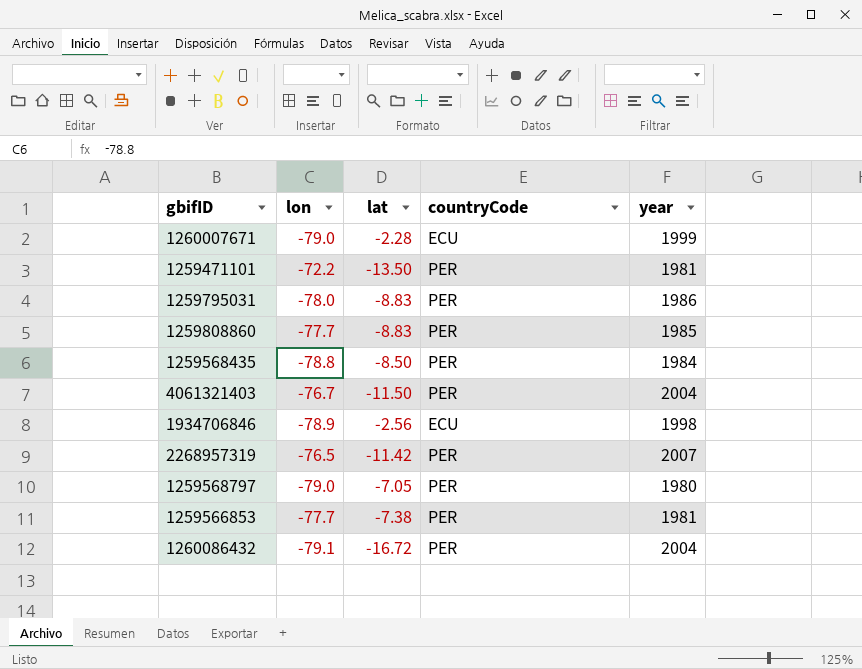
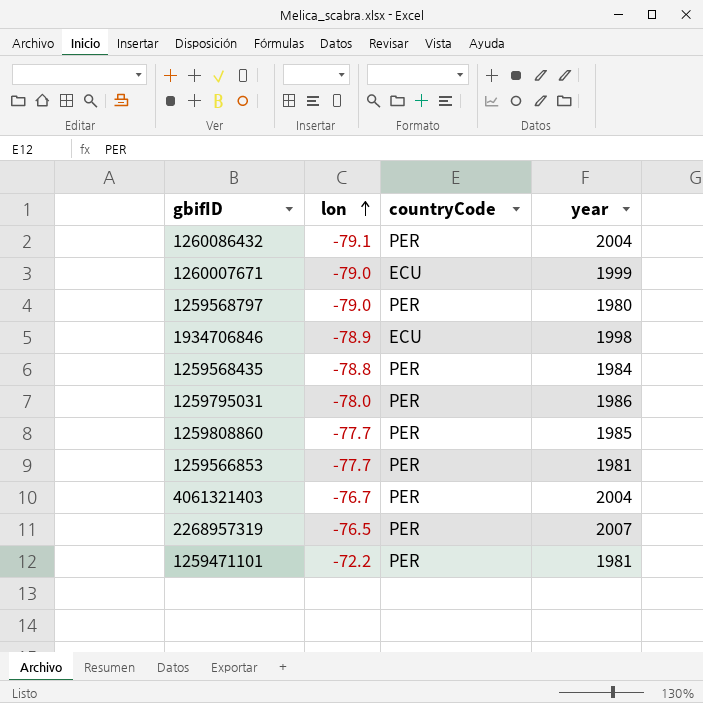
row order: none -> lon ascending
column lat | position: 3 -> none

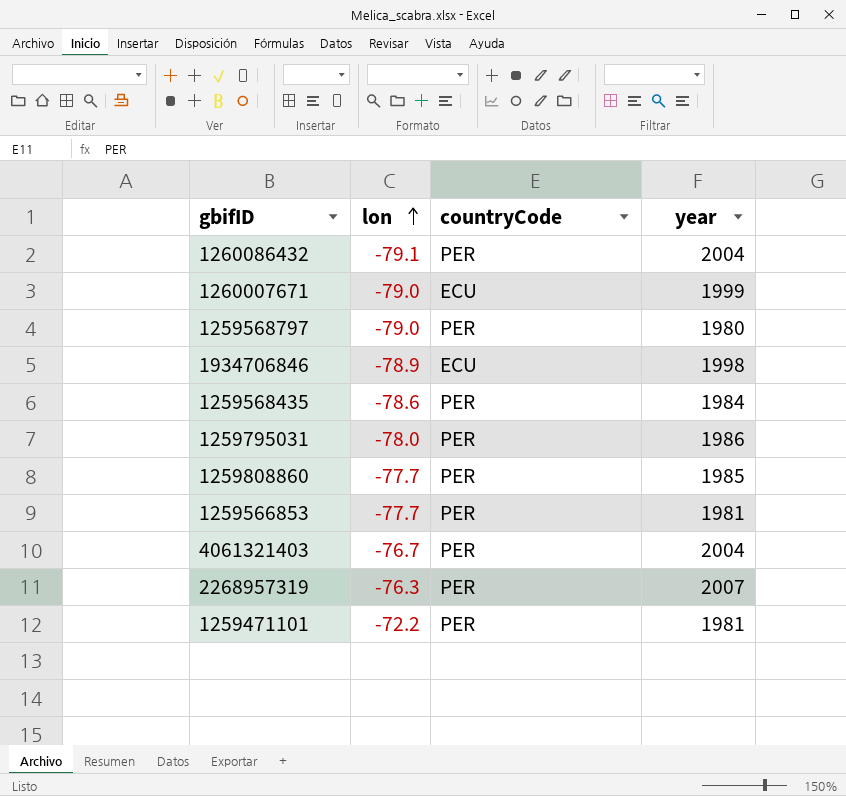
1259568435 | lon: -78.8 -> -78.6
2268957319 | lon: -76.5 -> -76.3

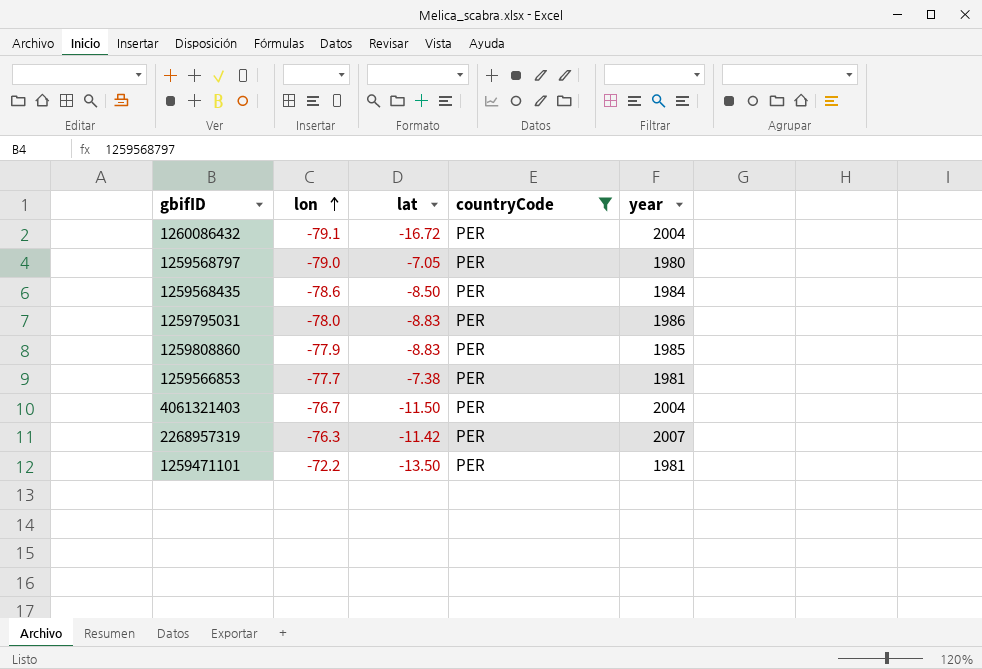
filter: none -> countryCode = PER
column lat | position: none -> 3
1259808860 | lon: -77.7 -> -77.9

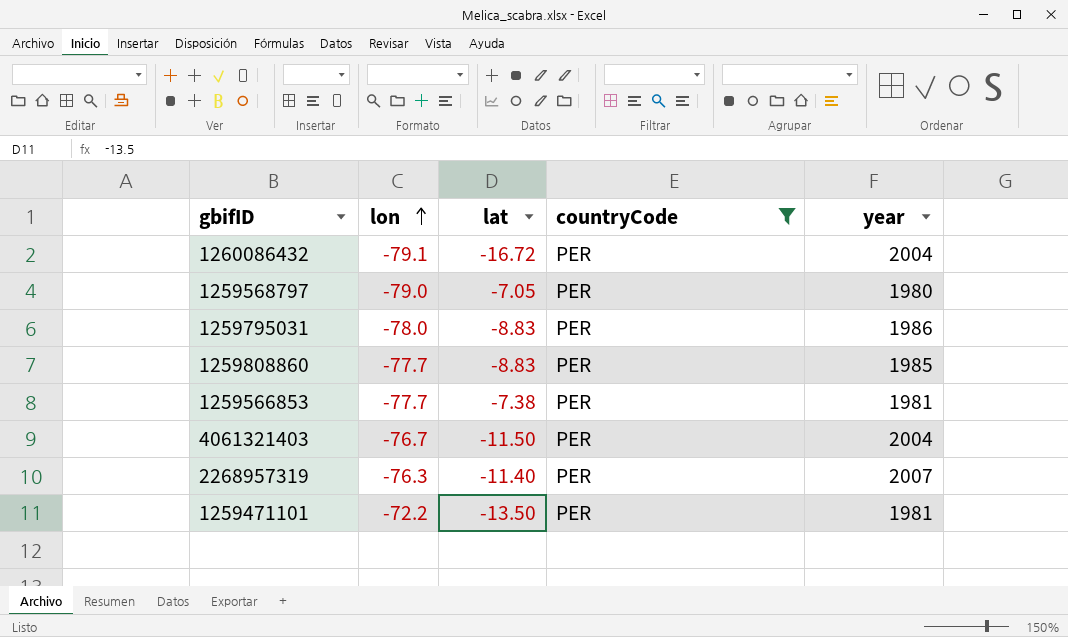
row 1259568435: -78.6 | -8.50 | PER | 1984 -> none
1259808860 | lon: -77.9 -> -77.7
2268957319 | lat: -11.42 -> -11.40

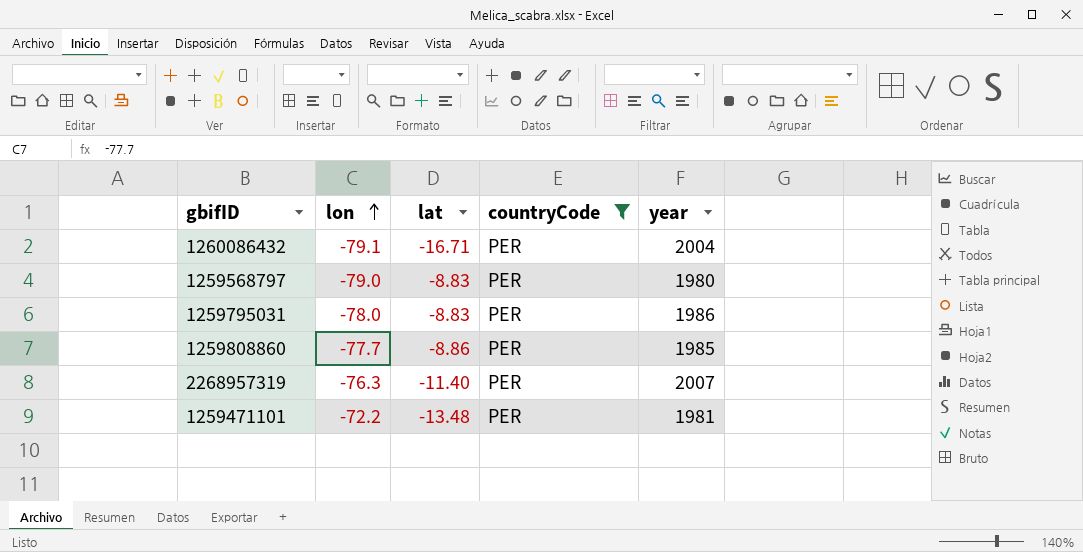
row 1259566853: -77.7 | -7.38 | PER | 1981 -> none
row 4061321403: -76.7 | -11.50 | PER | 2004 -> none
1260086432 | lat: -16.72 -> -16.71
1259568797 | lat: -7.05 -> -8.83
1259808860 | lat: -8.83 -> -8.86
1259471101 | lat: -13.50 -> -13.48

